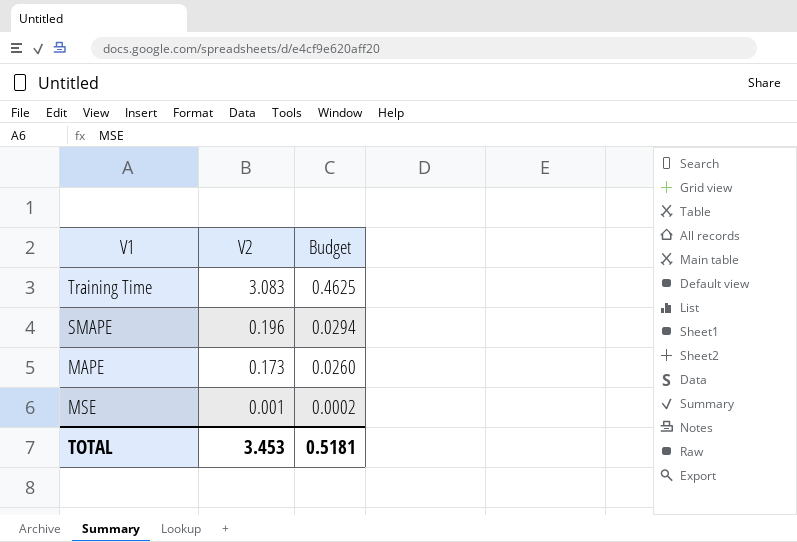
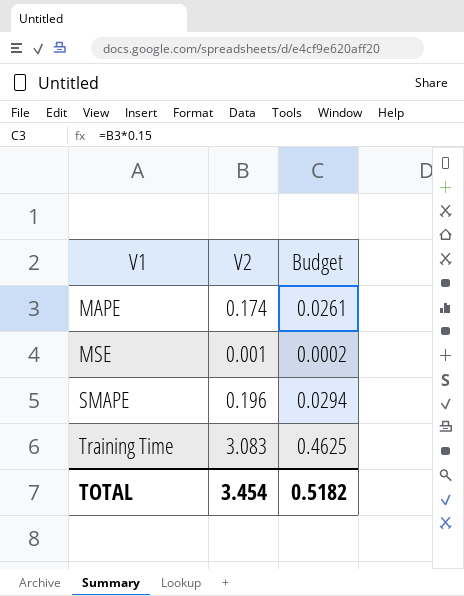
row order: V2 descending -> V1 ascending
MAPE | V2: 0.173 -> 0.174
MAPE | Budget: 0.0260 -> 0.0261
TOTAL | V2: 3.453 -> 3.454
TOTAL | Budget: 0.5181 -> 0.5182

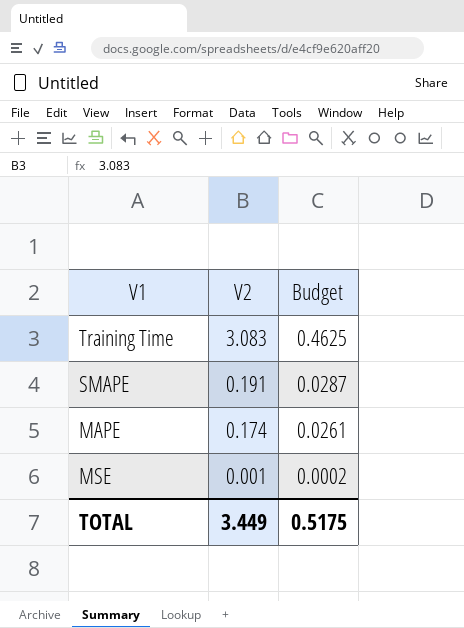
row order: V1 ascending -> V2 descending
SMAPE | V2: 0.196 -> 0.191
SMAPE | Budget: 0.0294 -> 0.0287
TOTAL | V2: 3.454 -> 3.449
TOTAL | Budget: 0.5182 -> 0.5175

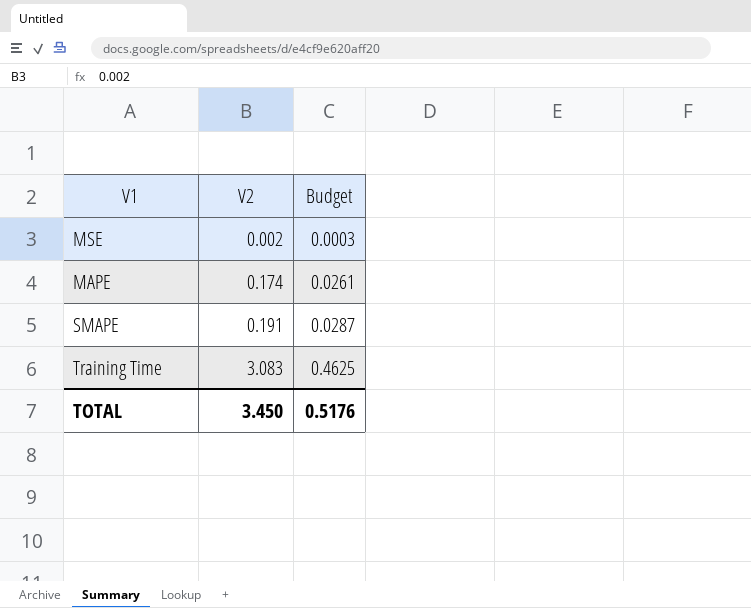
row order: V2 descending -> V2 ascending
MSE | V2: 0.001 -> 0.002
MSE | Budget: 0.0002 -> 0.0003
TOTAL | V2: 3.449 -> 3.450
TOTAL | Budget: 0.5175 -> 0.5176

